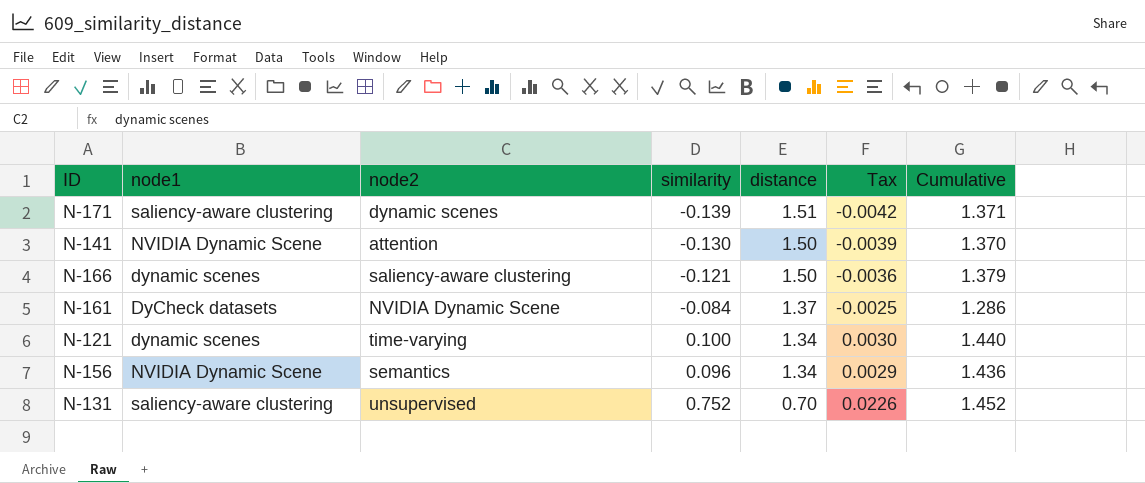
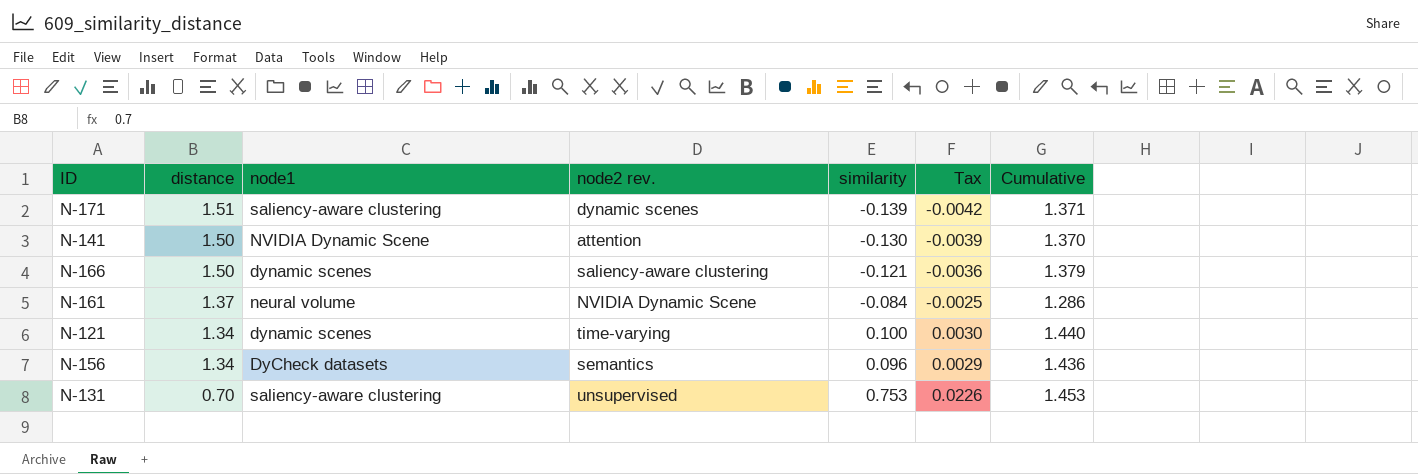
column distance | position: 5 -> 2
column name: node2 -> node2 rev.
N-161 | node1: DyCheck datasets -> neural volume
N-156 | node1: NVIDIA Dynamic Scene -> DyCheck datasets
N-131 | similarity: 0.752 -> 0.753
N-131 | Cumulative: 1.452 -> 1.453

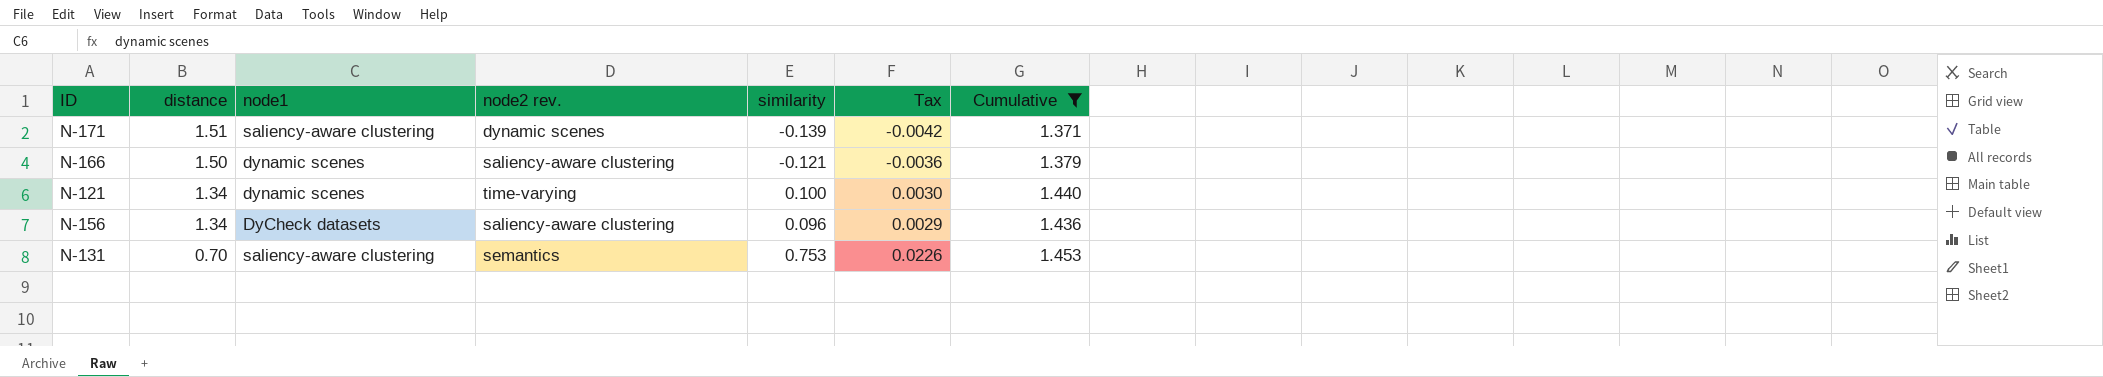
filter: none -> Cumulative >= 1.371
N-156 | node2 rev.: semantics -> saliency-aware clustering
N-131 | node2 rev.: unsupervised -> semantics

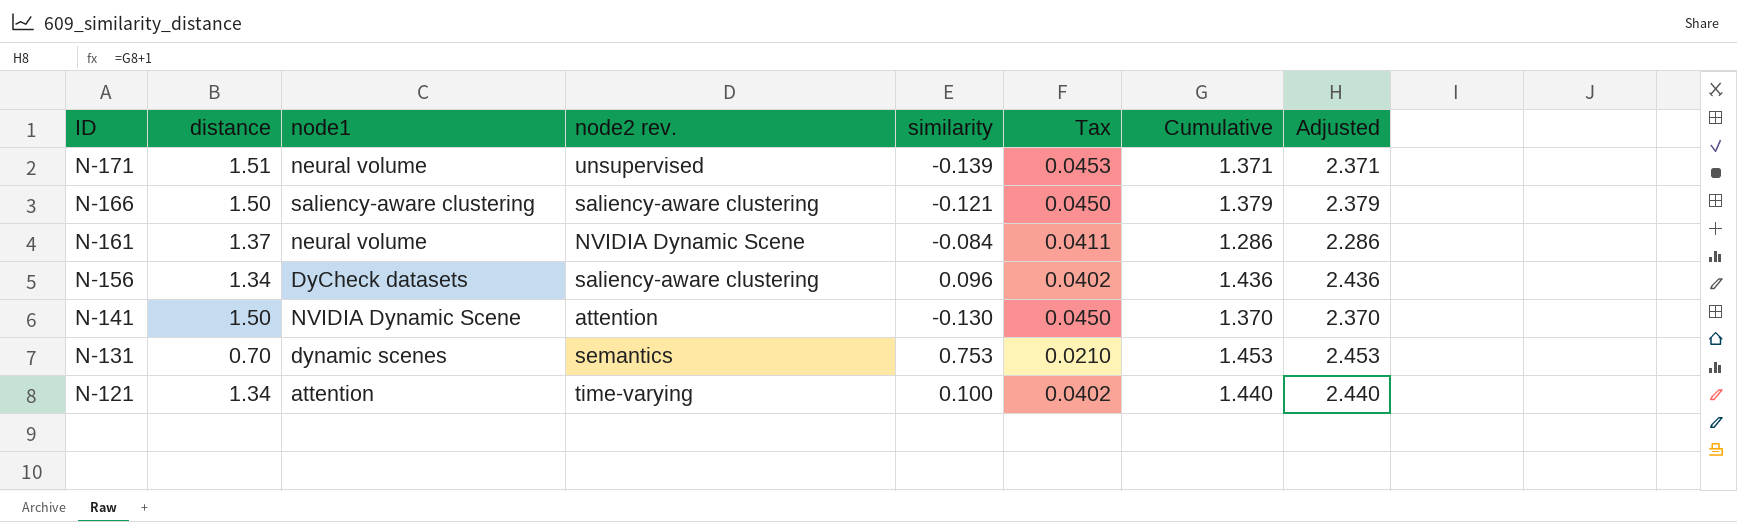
filter: Cumulative >= 1.371 -> none
row order: distance descending -> ID descending
column Tax | formula: [similarity] * 0.03 -> [distance] * 0.03
column Adjusted | formula: none -> [Cumulative] + 1
N-171 | node1: saliency-aware clustering -> neural volume
N-171 | node2 rev.: dynamic scenes -> unsupervised
N-166 | node1: dynamic scenes -> saliency-aware clustering
N-131 | node1: saliency-aware clustering -> dynamic scenes
N-121 | node1: dynamic scenes -> attention

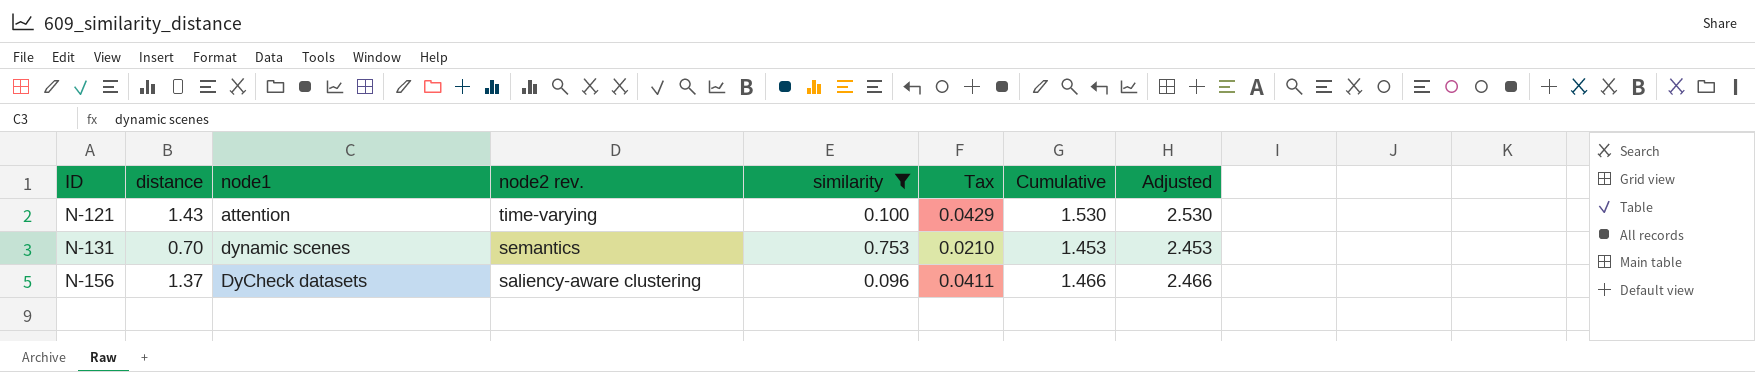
filter: none -> similarity >= 0.096
row order: ID descending -> ID ascending
N-121 | distance: 1.34 -> 1.43
N-121 | Tax: 0.0402 -> 0.0429
N-121 | Cumulative: 1.440 -> 1.530
N-121 | Adjusted: 2.440 -> 2.530
N-156 | distance: 1.34 -> 1.37
N-156 | Tax: 0.0402 -> 0.0411
N-156 | Cumulative: 1.436 -> 1.466
N-156 | Adjusted: 2.436 -> 2.466

